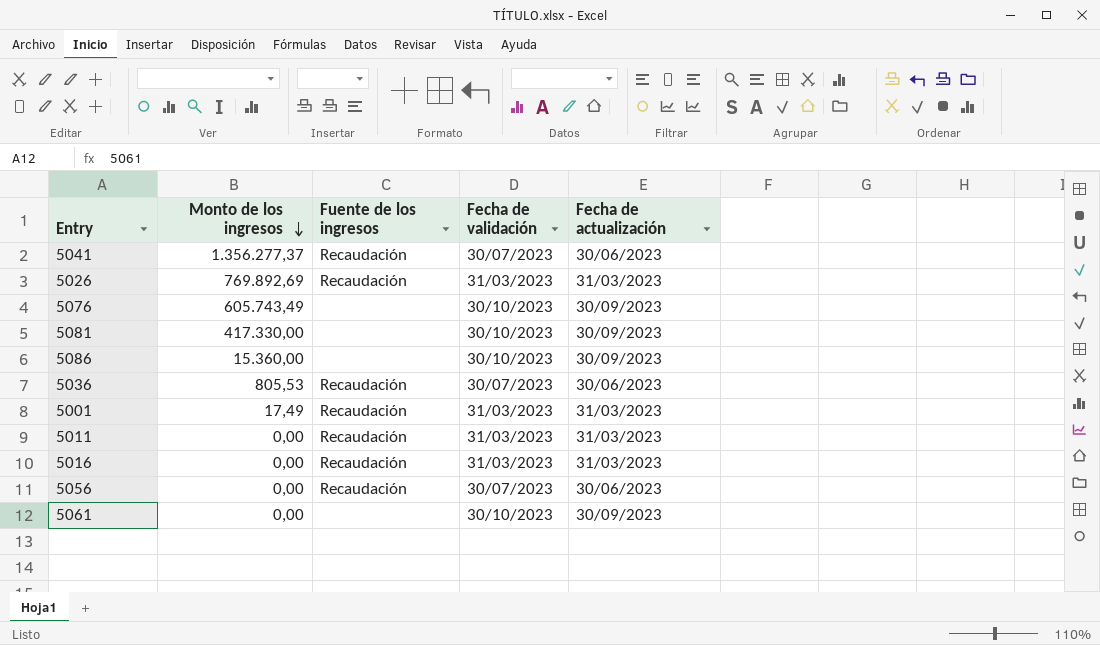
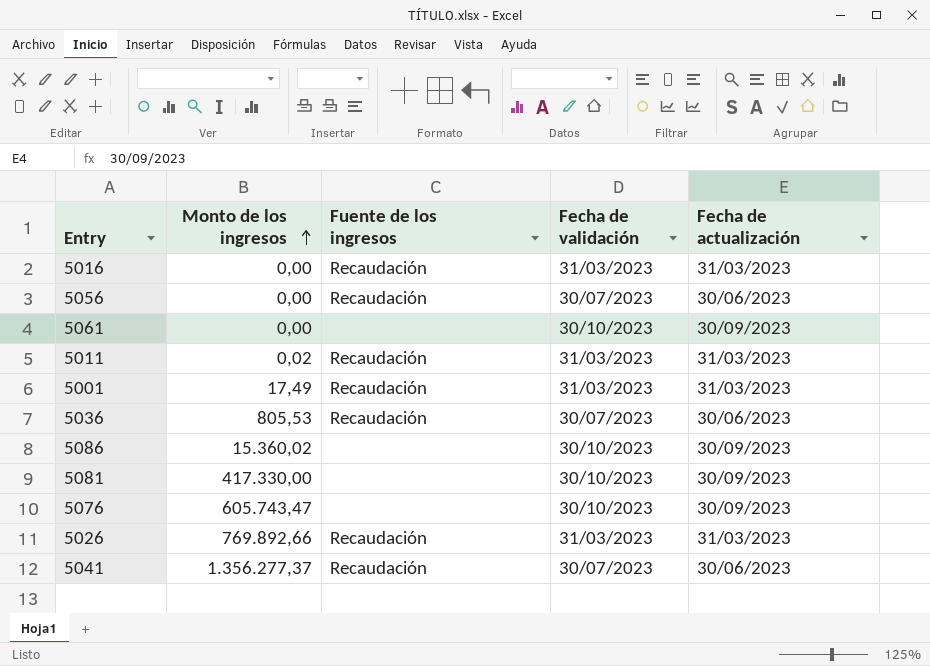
row order: Monto de los ingresos descending -> Monto de los ingresos ascending
5011 | Monto de los ingresos: 0,00 -> 0,02
5086 | Monto de los ingresos: 15.360,00 -> 15.360,02
5076 | Monto de los ingresos: 605.743,49 -> 605.743,47
5026 | Monto de los ingresos: 769.892,69 -> 769.892,66

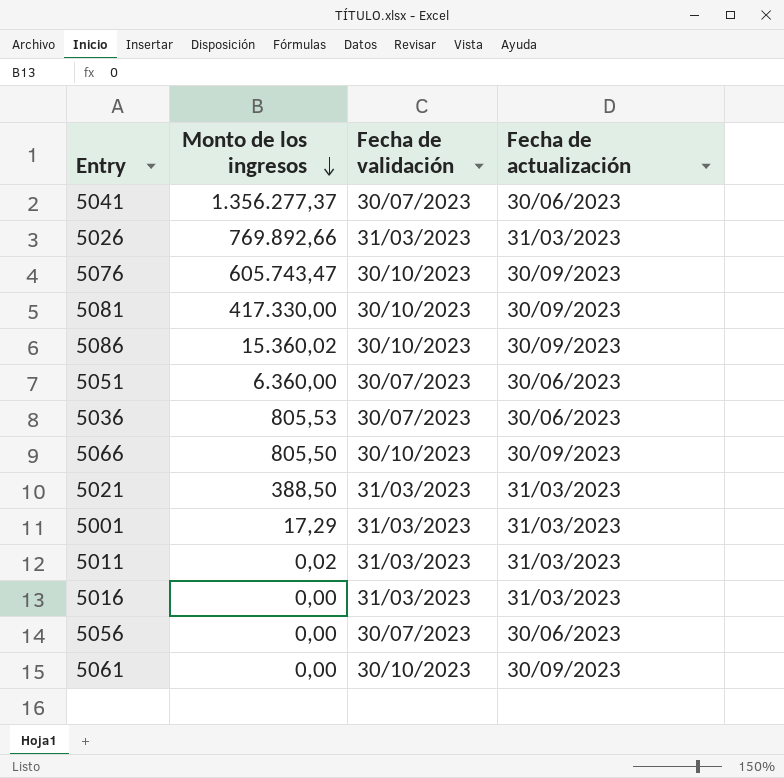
row order: Monto de los ingresos ascending -> Monto de los ingresos descending
column Fuente de los ingresos | position: 3 -> none
row 5051: none -> 6.360,00 | 30/07/2023 | 30/06/2023
row 5066: none -> 805,50 | 30/10/2023 | 30/09/2023
row 5021: none -> 388,50 | 31/03/2023 | 31/03/2023
5001 | Monto de los ingresos: 17,49 -> 17,29

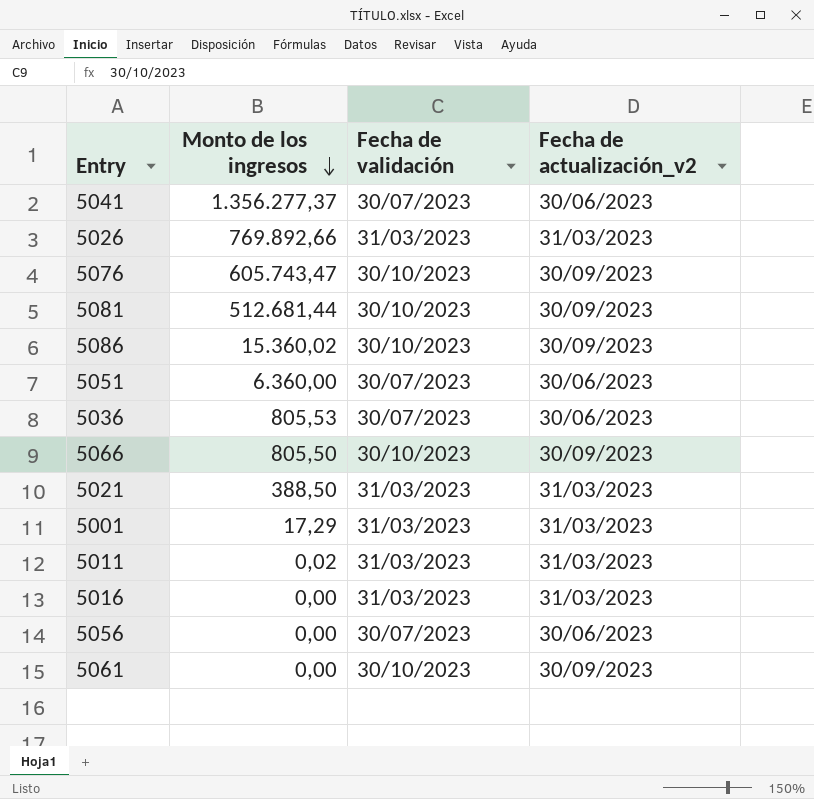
column name: Fecha de actualización -> Fecha de actualización_v2
5081 | Monto de los ingresos: 417.330,00 -> 512.681,44

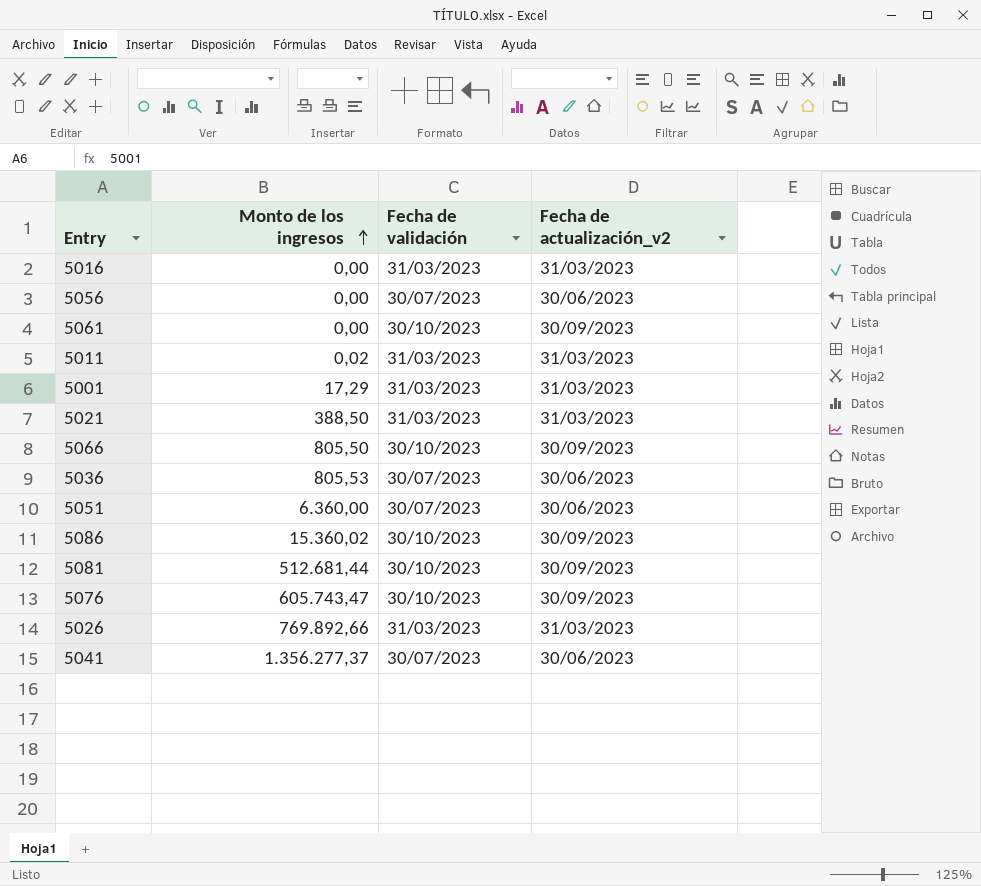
row order: Monto de los ingresos descending -> Monto de los ingresos ascending

